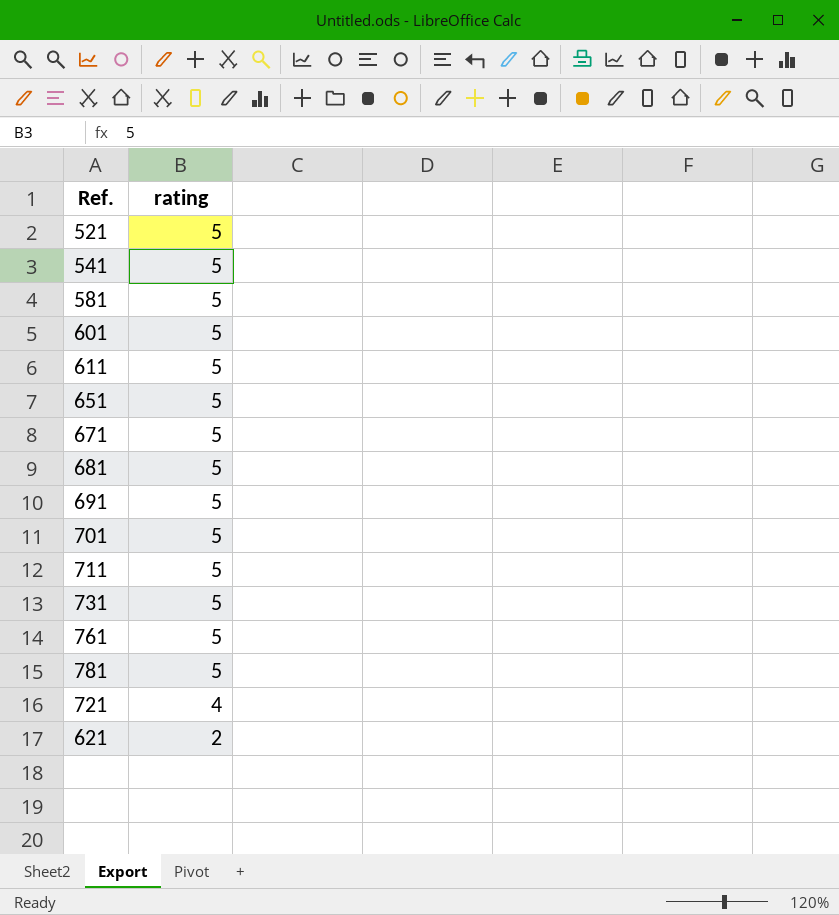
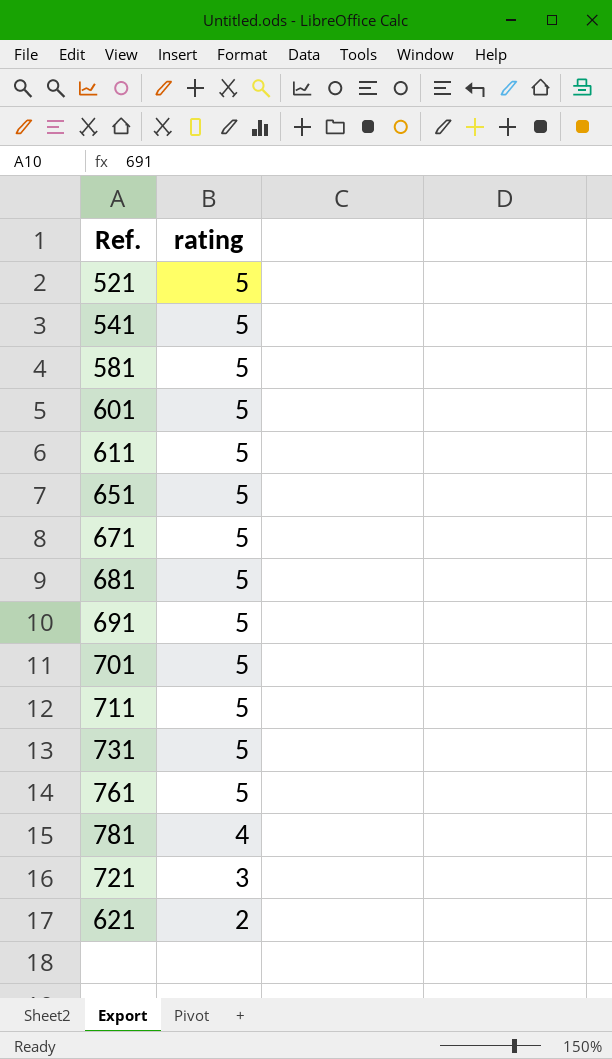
781 | rating: 5 -> 4
721 | rating: 4 -> 3

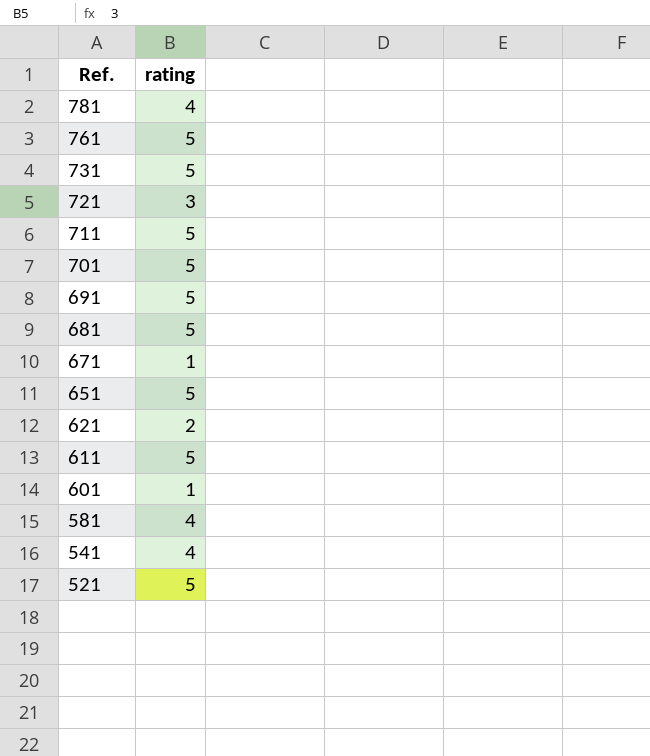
row order: rating descending -> Ref. descending
671 | rating: 5 -> 1
601 | rating: 5 -> 1
581 | rating: 5 -> 4
541 | rating: 5 -> 4

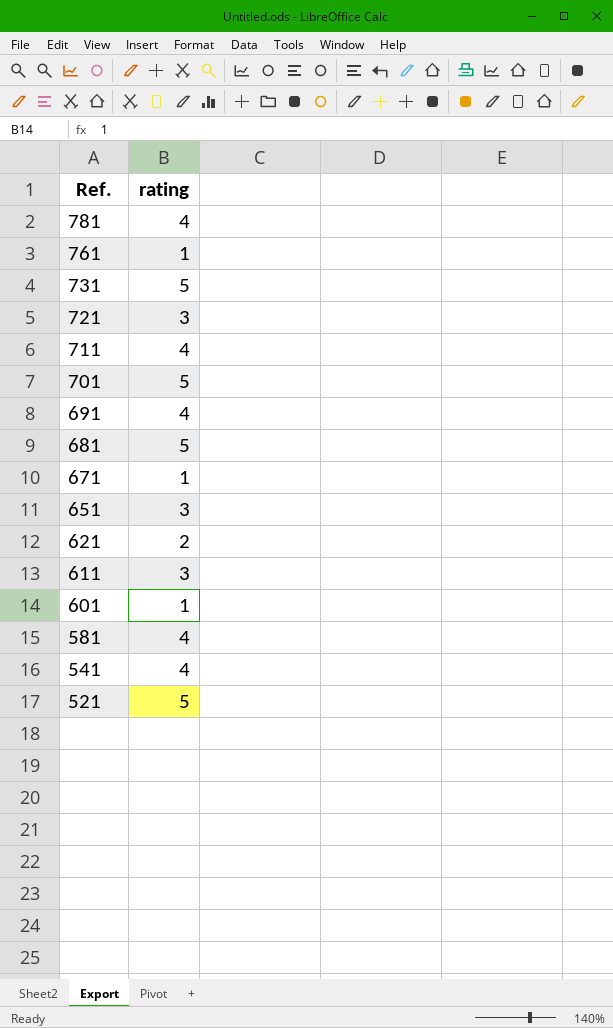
761 | rating: 5 -> 1
711 | rating: 5 -> 4
691 | rating: 5 -> 4
651 | rating: 5 -> 3
611 | rating: 5 -> 3

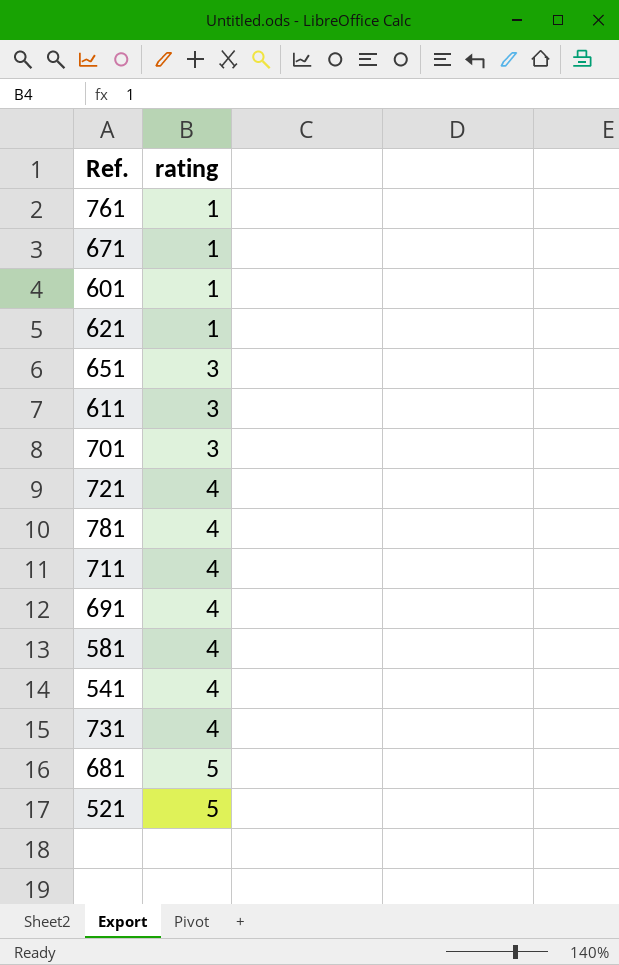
row order: Ref. descending -> rating ascending
621 | rating: 2 -> 1
701 | rating: 5 -> 3
721 | rating: 3 -> 4
731 | rating: 5 -> 4

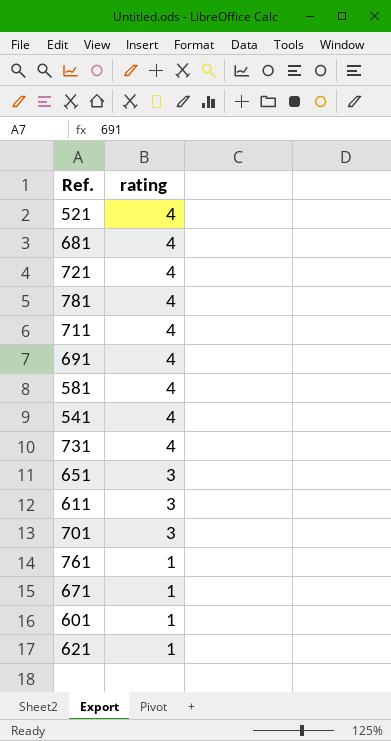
row order: rating ascending -> rating descending
521 | rating: 5 -> 4
681 | rating: 5 -> 4

